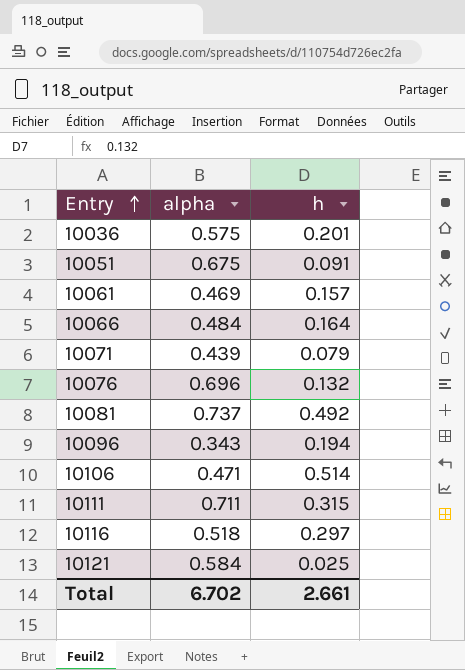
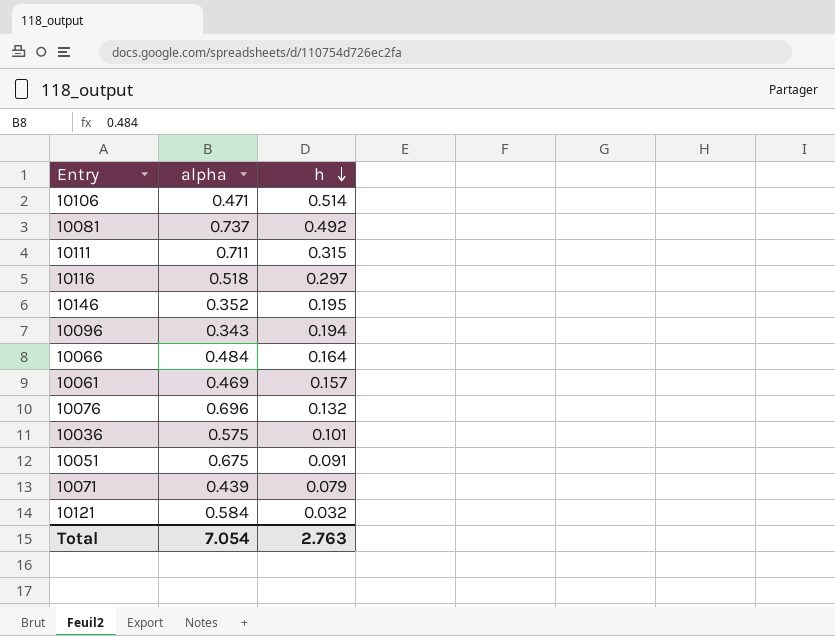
row order: Entry ascending -> h descending
row 10146: none -> 0.352 | 0.195
10036 | h: 0.201 -> 0.101
10121 | h: 0.025 -> 0.032
Total | alpha: 6.702 -> 7.054
Total | h: 2.661 -> 2.763

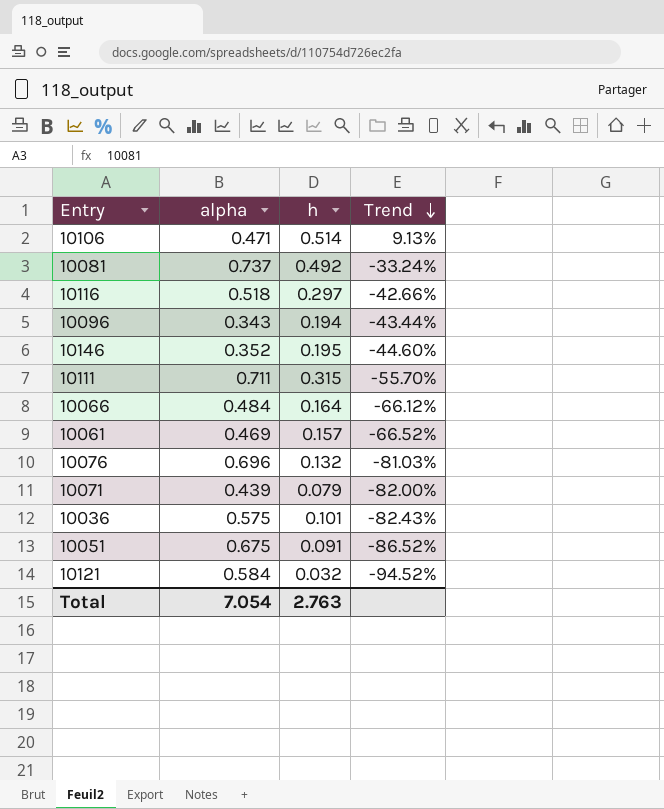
row order: h descending -> Trend descending
column Trend | formula: none -> ([h] - [alpha]) / [alpha]

